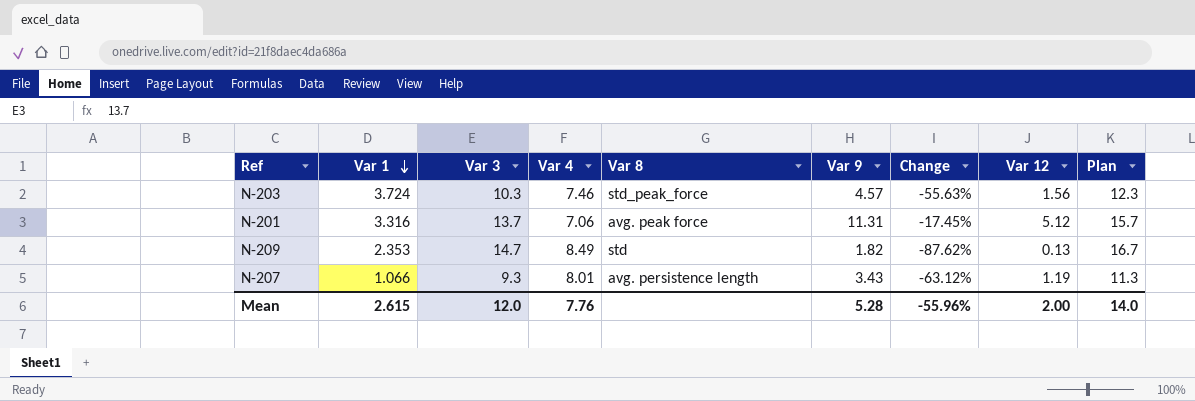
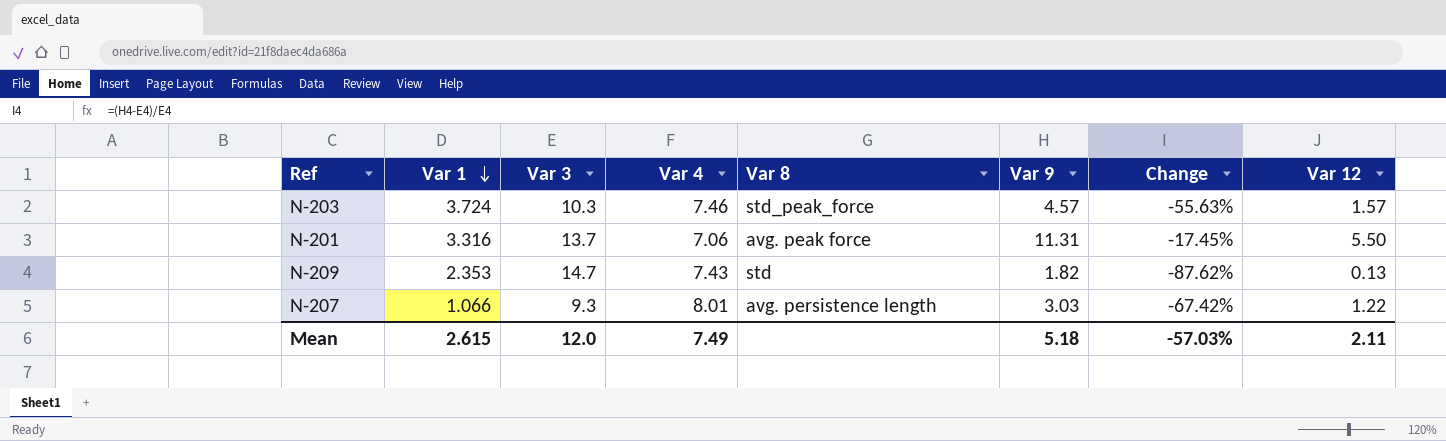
column Plan | formula: [Var 3] + 2 -> none
N-203 | Var 12: 1.56 -> 1.57
N-201 | Var 12: 5.12 -> 5.50
N-209 | Var 4: 8.49 -> 7.43
N-207 | Var 9: 3.43 -> 3.03
N-207 | Change: -63.12% -> -67.42%
N-207 | Var 12: 1.19 -> 1.22
Mean | Var 4: 7.76 -> 7.49
Mean | Var 9: 5.28 -> 5.18
Mean | Change: -55.96% -> -57.03%
Mean | Var 12: 2.00 -> 2.11

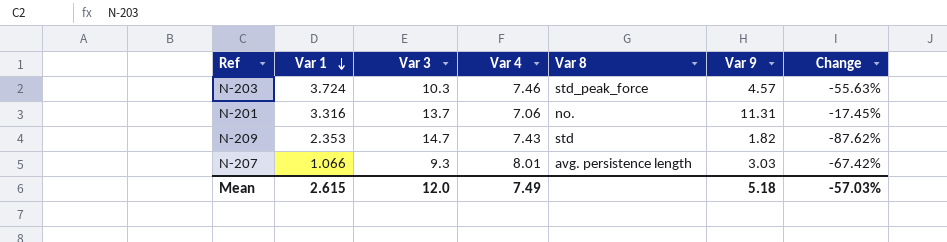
column Var 12 | position: 8 -> none
N-201 | Var 8: avg. peak force -> no.

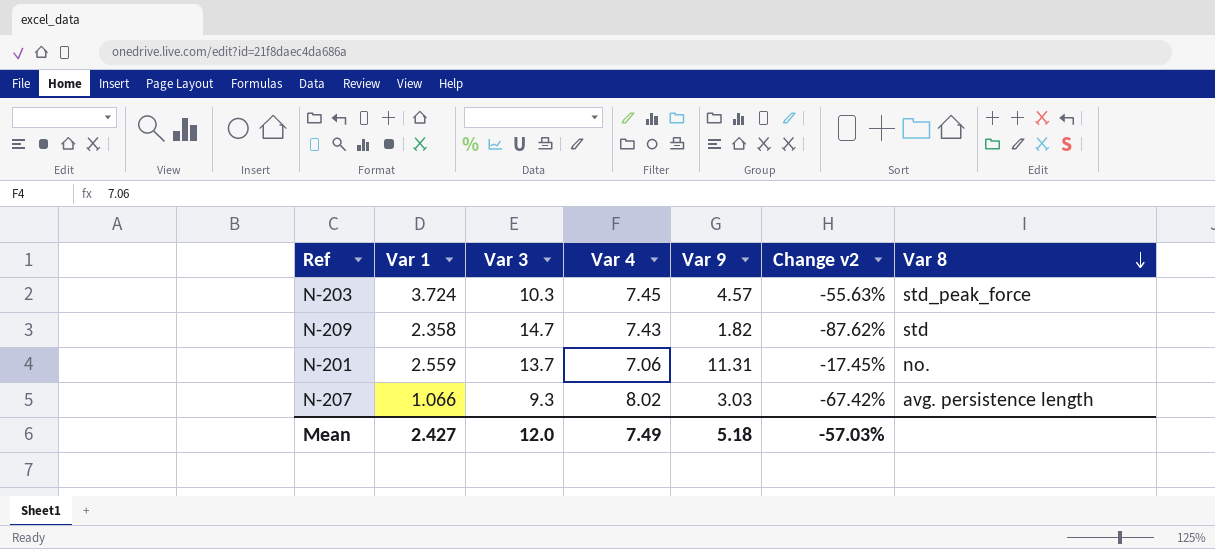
row order: Var 1 descending -> Var 8 descending
column name: Change -> Change v2
column Var 8 | position: 5 -> 7
N-203 | Var 4: 7.46 -> 7.45
N-209 | Var 1: 2.353 -> 2.358
N-201 | Var 1: 3.316 -> 2.559
N-207 | Var 4: 8.01 -> 8.02
Mean | Var 1: 2.615 -> 2.427

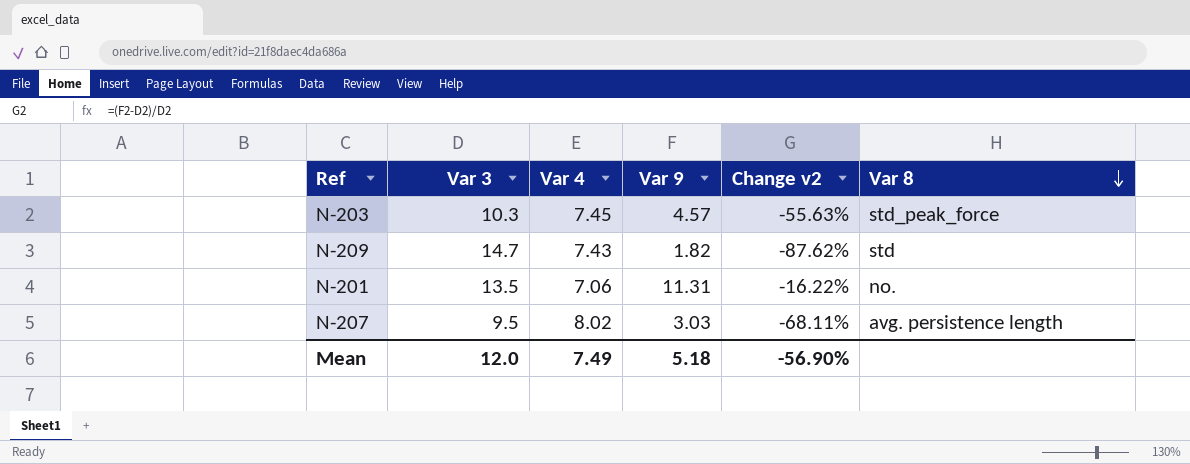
column Var 1 | position: 2 -> none
N-201 | Var 3: 13.7 -> 13.5
N-201 | Change v2: -17.45% -> -16.22%
N-207 | Var 3: 9.3 -> 9.5
N-207 | Change v2: -67.42% -> -68.11%
Mean | Change v2: -57.03% -> -56.90%

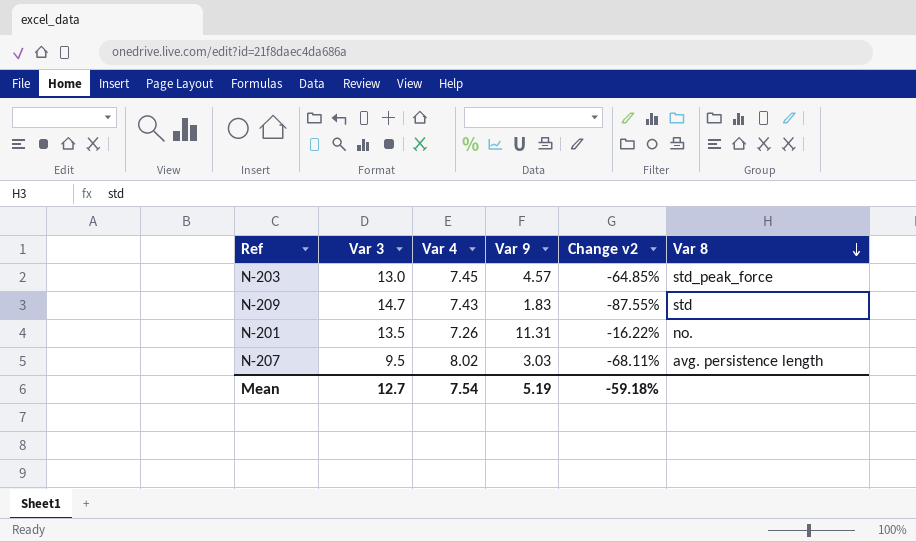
N-203 | Var 3: 10.3 -> 13.0
N-203 | Change v2: -55.63% -> -64.85%
N-209 | Var 9: 1.82 -> 1.83
N-209 | Change v2: -87.62% -> -87.55%
N-201 | Var 4: 7.06 -> 7.26
Mean | Var 3: 12.0 -> 12.7
Mean | Var 4: 7.49 -> 7.54
Mean | Var 9: 5.18 -> 5.19
Mean | Change v2: -56.90% -> -59.18%

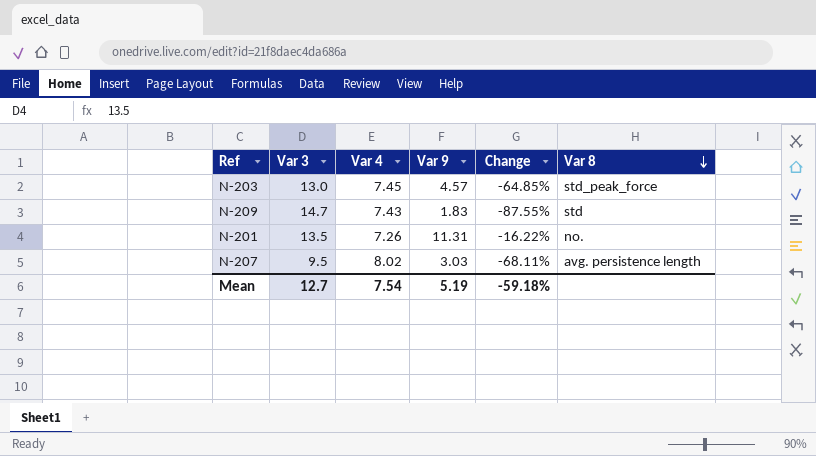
column name: Change v2 -> Change

